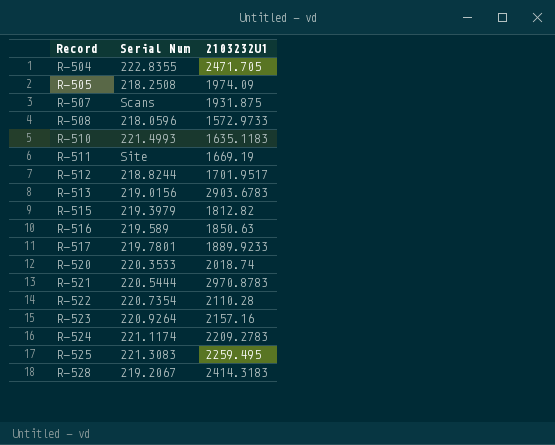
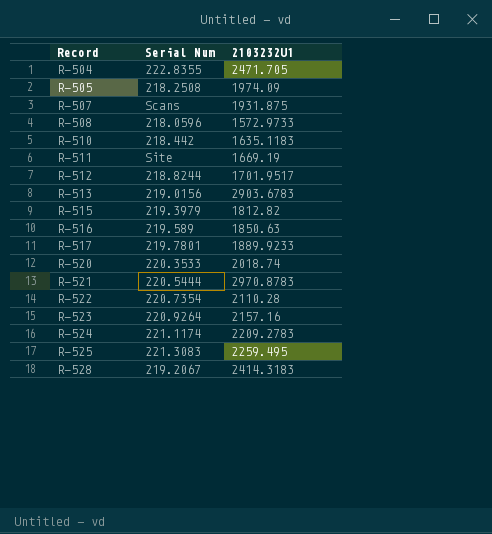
R-510 | Serial Num: 221.4993 -> 218.442

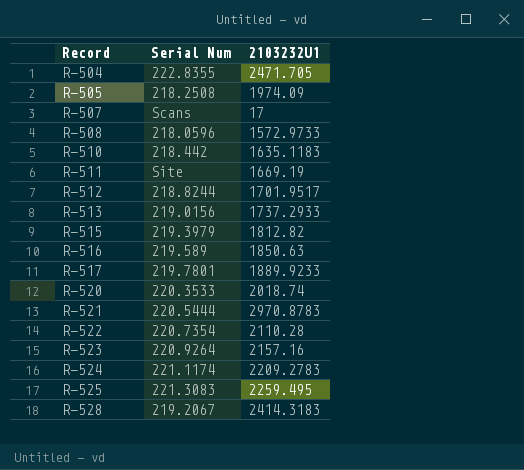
R-507 | 2103232U1: 1931.875 -> 17
R-513 | 2103232U1: 2903.6783 -> 1737.2933

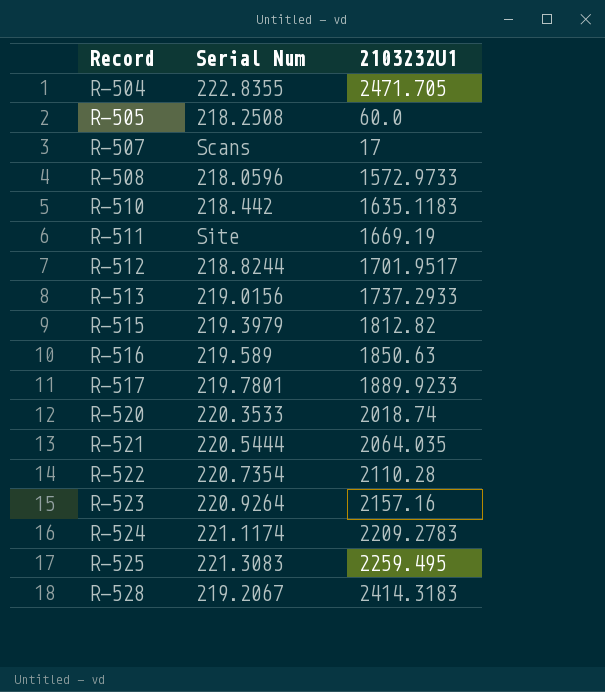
R-505 | 2103232U1: 1974.09 -> 60.0
R-521 | 2103232U1: 2970.8783 -> 2064.035

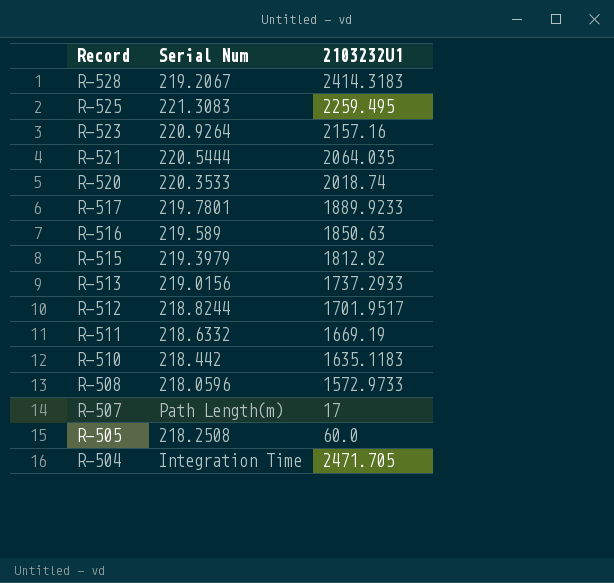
row order: Record ascending -> Record descending
row R-522: 220.7354 | 2110.28 -> none
row R-524: 221.1174 | 2209.2783 -> none
R-511 | Serial Num: Site -> 218.6332
R-507 | Serial Num: Scans -> Path Length(m)
R-504 | Serial Num: 222.8355 -> Integration Time

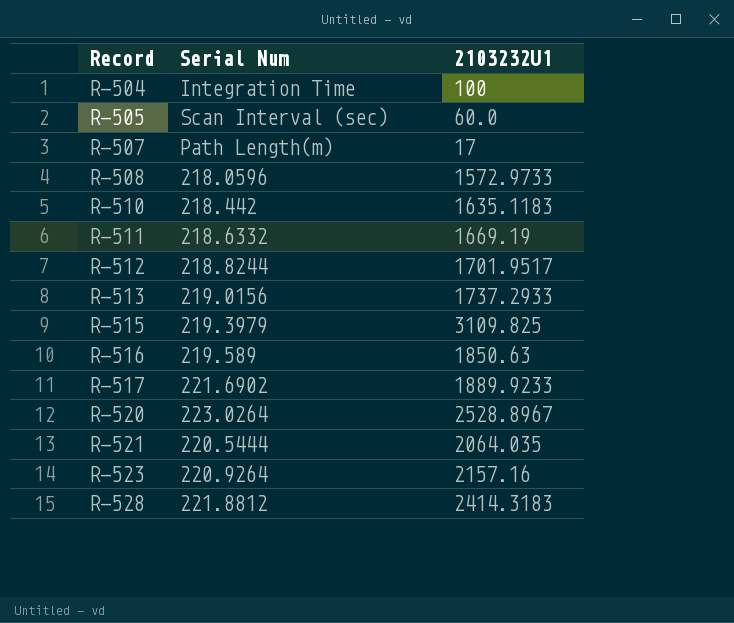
row order: Record descending -> Record ascending
row R-525: 221.3083 | 2259.495 -> none
R-504 | 2103232U1: 2471.705 -> 100
R-505 | Serial Num: 218.2508 -> Scan Interval (sec)
R-515 | 2103232U1: 1812.82 -> 3109.825
R-517 | Serial Num: 219.7801 -> 221.6902
R-520 | Serial Num: 220.3533 -> 223.0264
R-520 | 2103232U1: 2018.74 -> 2528.8967
R-528 | Serial Num: 219.2067 -> 221.8812

